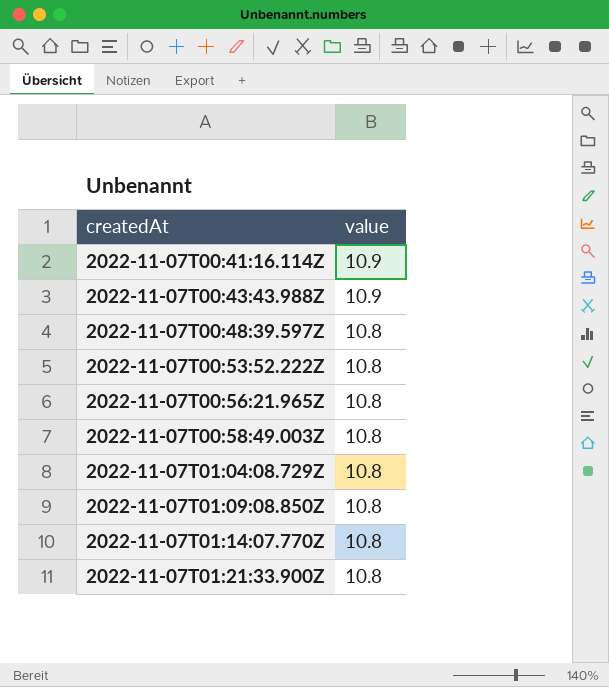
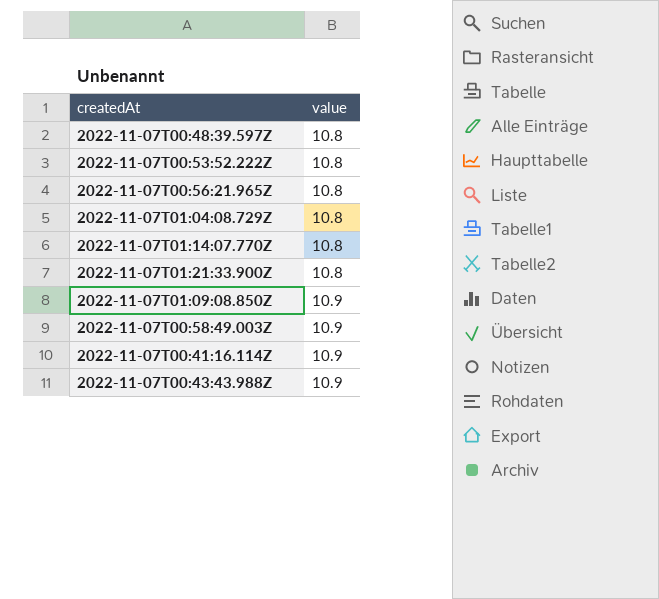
row order: createdAt ascending -> value ascending
2022-11-07T01:09:08.850Z | value: 10.8 -> 10.9
2022-11-07T00:58:49.003Z | value: 10.8 -> 10.9

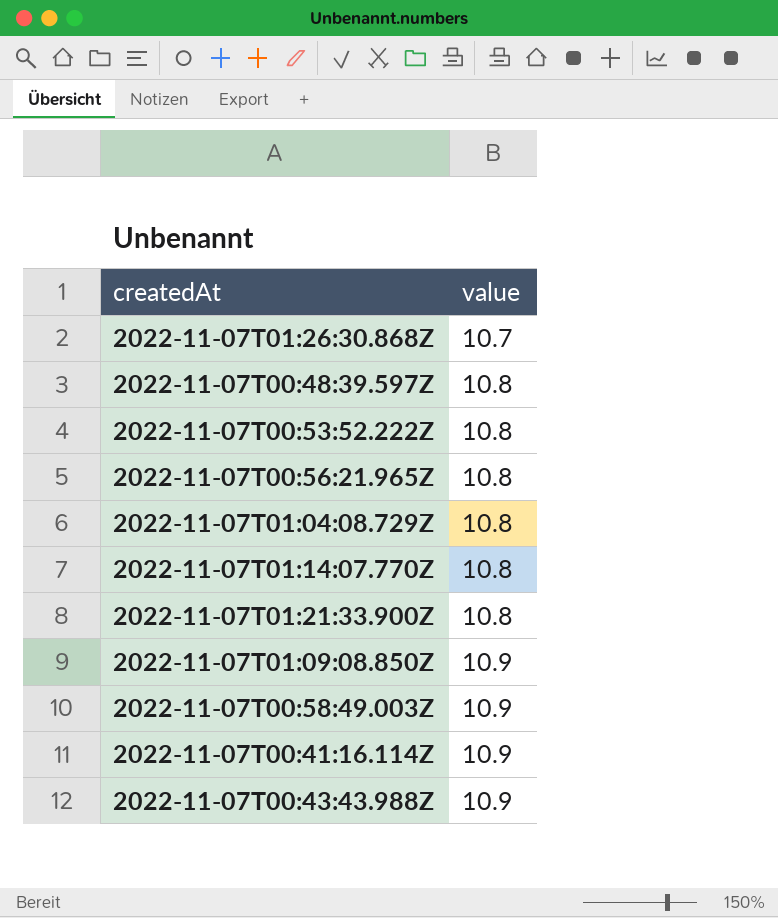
row 2022-11-07T01:26:30.868Z: none -> 10.7

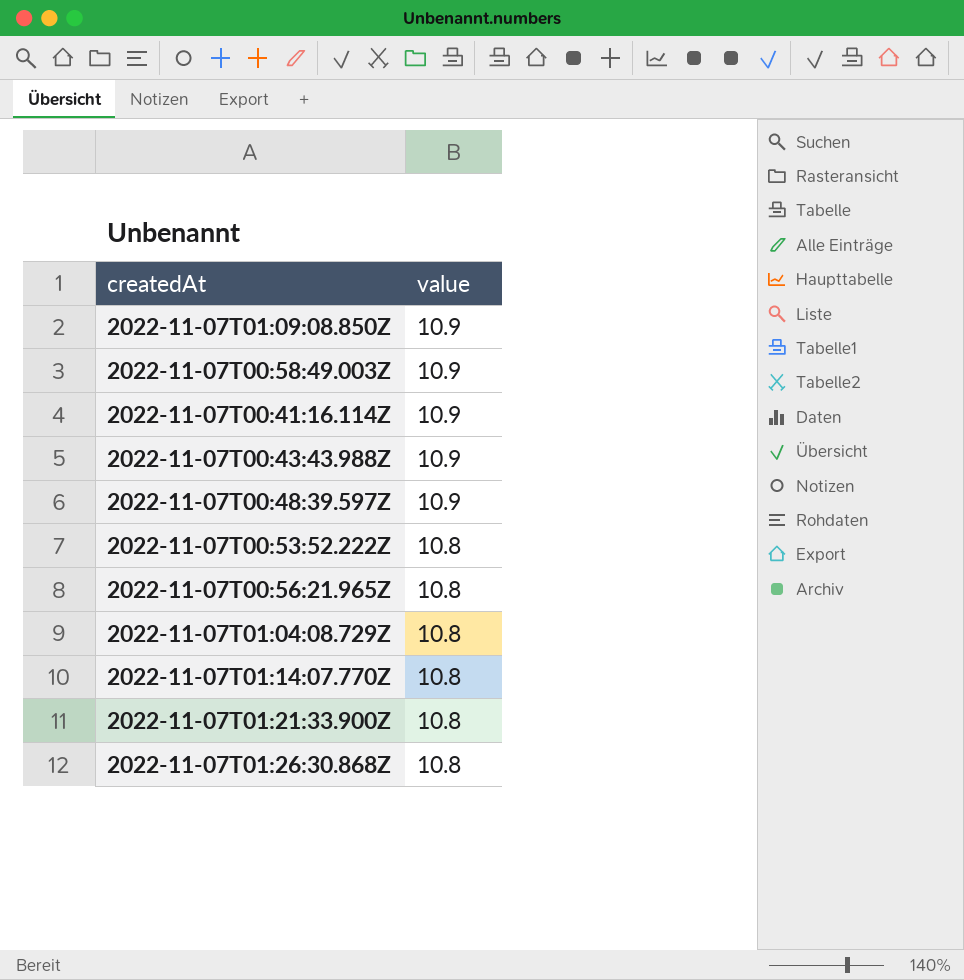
row order: value ascending -> value descending
2022-11-07T00:48:39.597Z | value: 10.8 -> 10.9
2022-11-07T01:26:30.868Z | value: 10.7 -> 10.8

